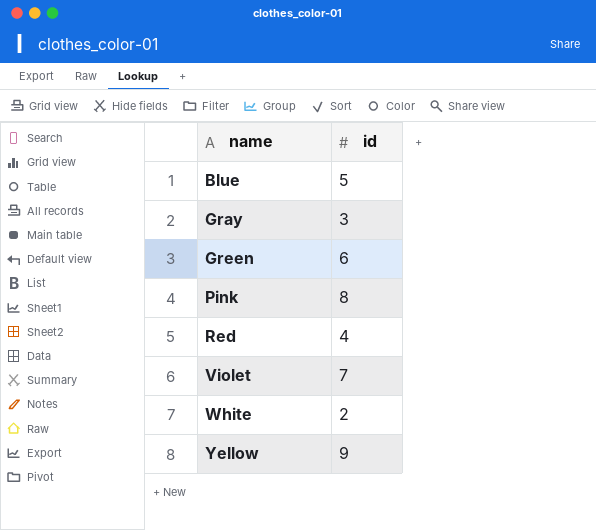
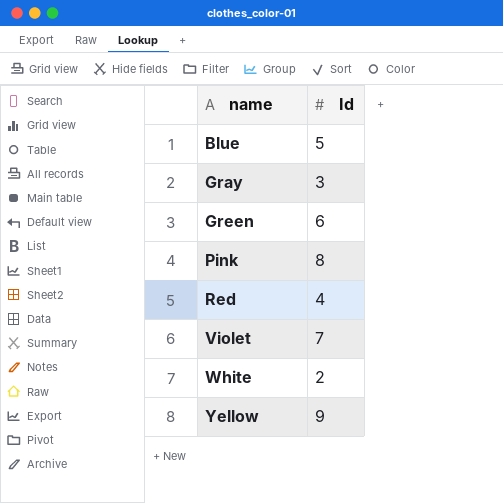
column name: id -> Id

